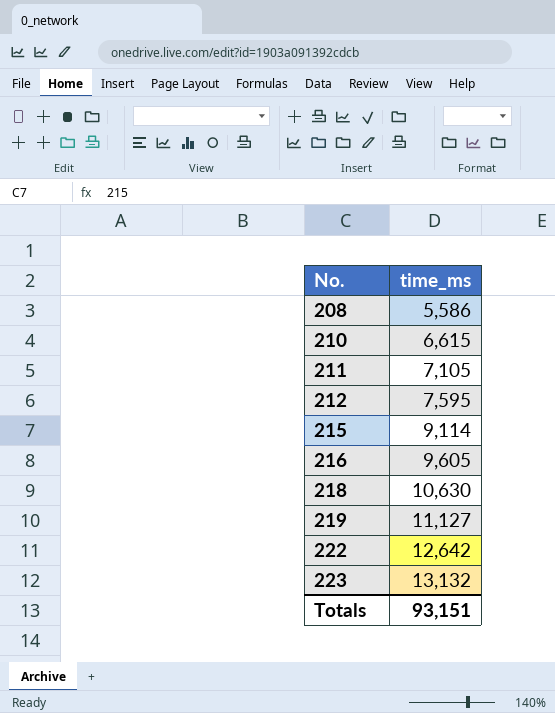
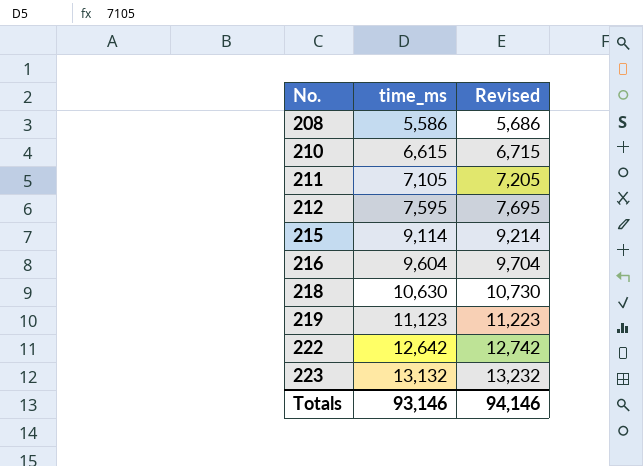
column Revised | formula: none -> [time_ms] + 100
216 | time_ms: 9,605 -> 9,604
219 | time_ms: 11,127 -> 11,123
Totals | time_ms: 93,151 -> 93,146

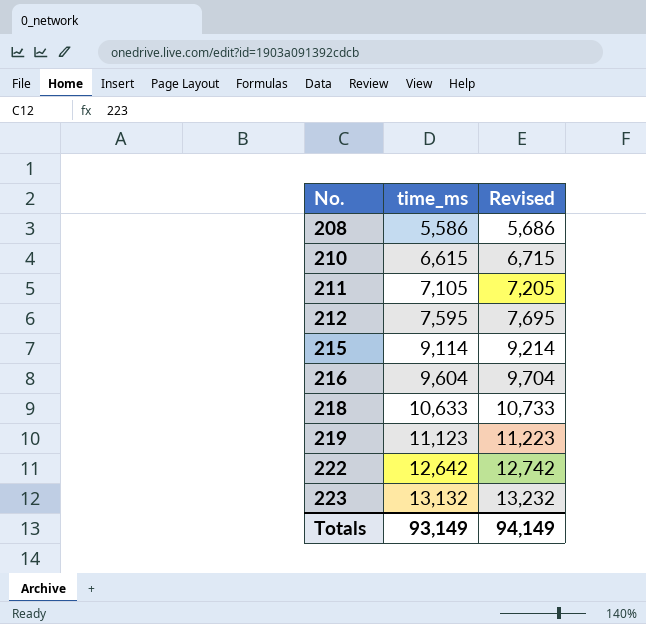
218 | time_ms: 10,630 -> 10,633
218 | Revised: 10,730 -> 10,733
Totals | time_ms: 93,146 -> 93,149
Totals | Revised: 94,146 -> 94,149

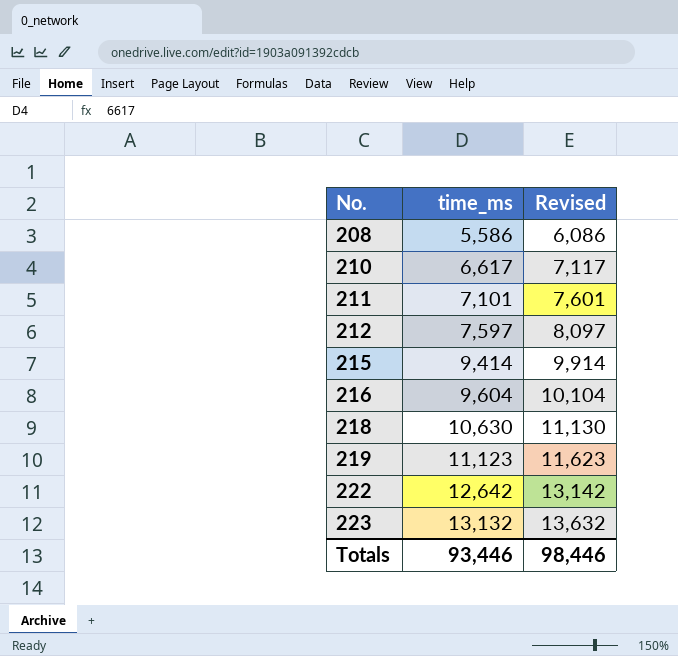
column Revised | formula: [time_ms] + 100 -> [time_ms] + 500
210 | time_ms: 6,615 -> 6,617
211 | time_ms: 7,105 -> 7,101
212 | time_ms: 7,595 -> 7,597
215 | time_ms: 9,114 -> 9,414
218 | time_ms: 10,633 -> 10,630
Totals | time_ms: 93,149 -> 93,446
Totals | Revised: 94,149 -> 98,446

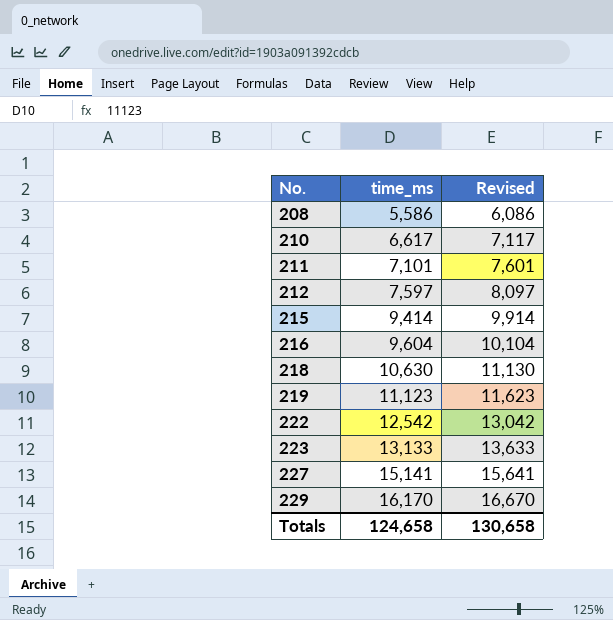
222 | time_ms: 12,642 -> 12,542
222 | Revised: 13,142 -> 13,042
223 | time_ms: 13,132 -> 13,133
223 | Revised: 13,632 -> 13,633
row 227: none -> 15,141 | 15,641
row 229: none -> 16,170 | 16,670
Totals | time_ms: 93,446 -> 124,658
Totals | Revised: 98,446 -> 130,658

